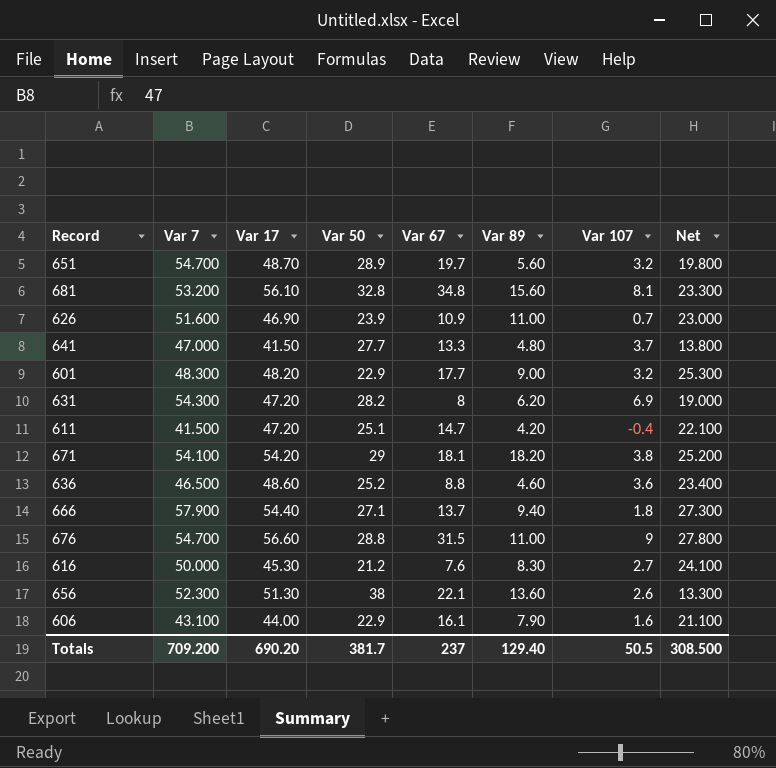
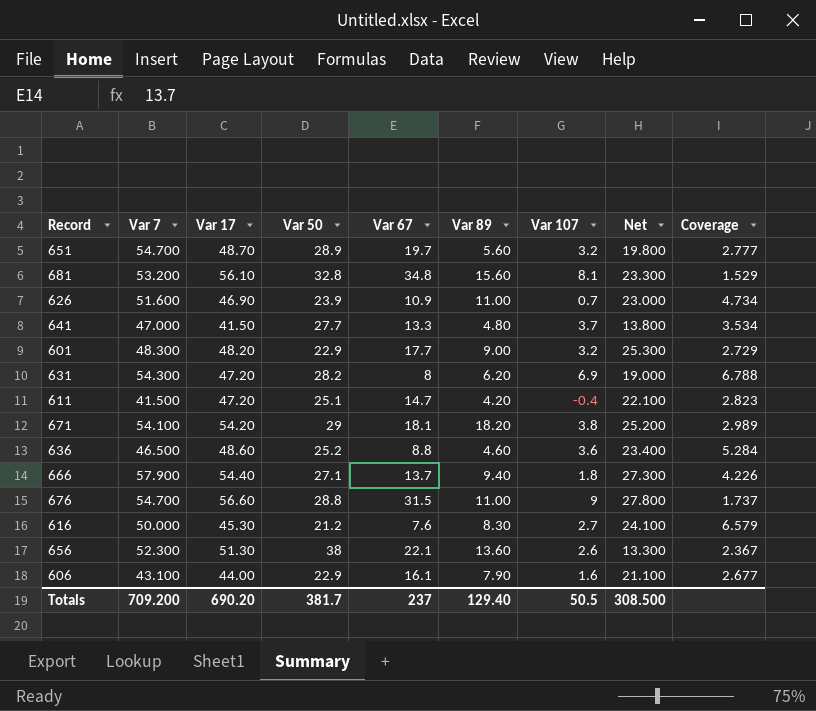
column Coverage | formula: none -> [Var 7] / [Var 67]

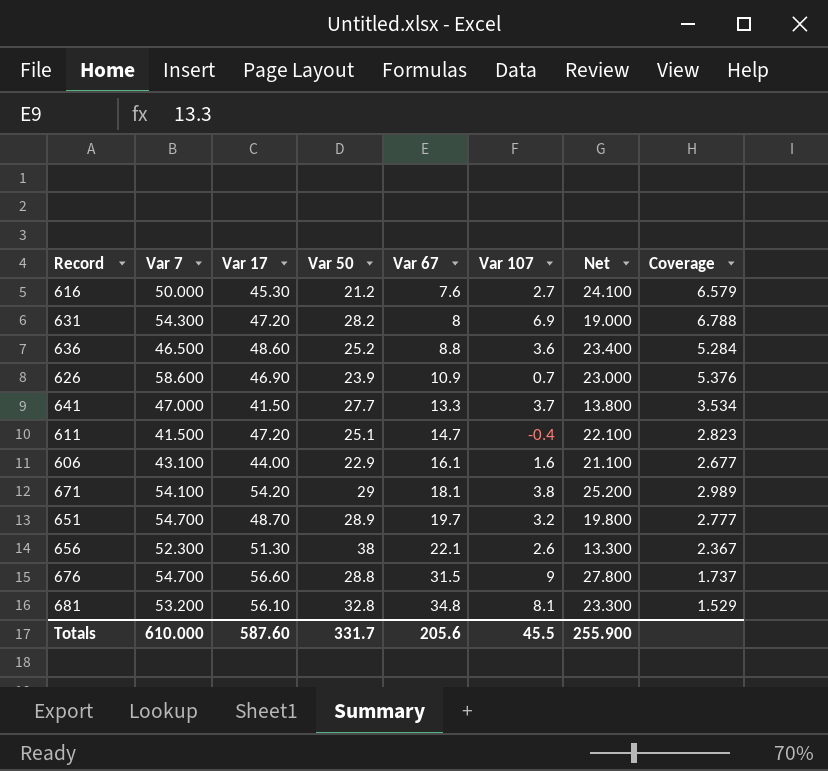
row order: none -> Var 67 ascending
column Var 89 | position: 6 -> none
row 601: 48.300 | 48.20 | 22.9 | 17.7 | 9.00 | 3.2 | 25.300 | 2.729 -> none
row 666: 57.900 | 54.40 | 27.1 | 13.7 | 9.40 | 1.8 | 27.300 | 4.226 -> none
626 | Var 7: 51.600 -> 58.600
626 | Coverage: 4.734 -> 5.376
Totals | Var 7: 709.200 -> 610.000
Totals | Var 17: 690.20 -> 587.60
Totals | Var 50: 381.7 -> 331.7
Totals | Var 67: 237 -> 205.6
Totals | Var 107: 50.5 -> 45.5
Totals | Net: 308.500 -> 255.900

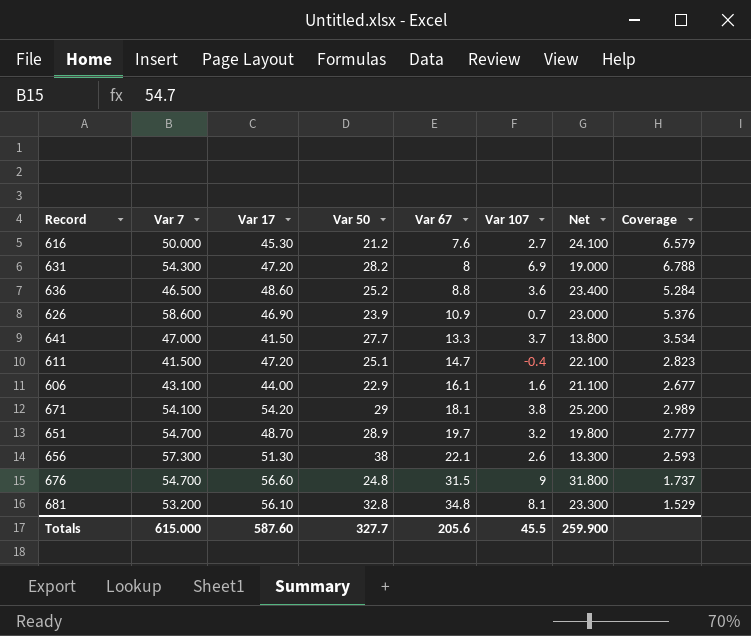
656 | Var 7: 52.300 -> 57.300
656 | Coverage: 2.367 -> 2.593
676 | Var 50: 28.8 -> 24.8
676 | Net: 27.800 -> 31.800
Totals | Var 7: 610.000 -> 615.000
Totals | Var 50: 331.7 -> 327.7
Totals | Net: 255.900 -> 259.900

